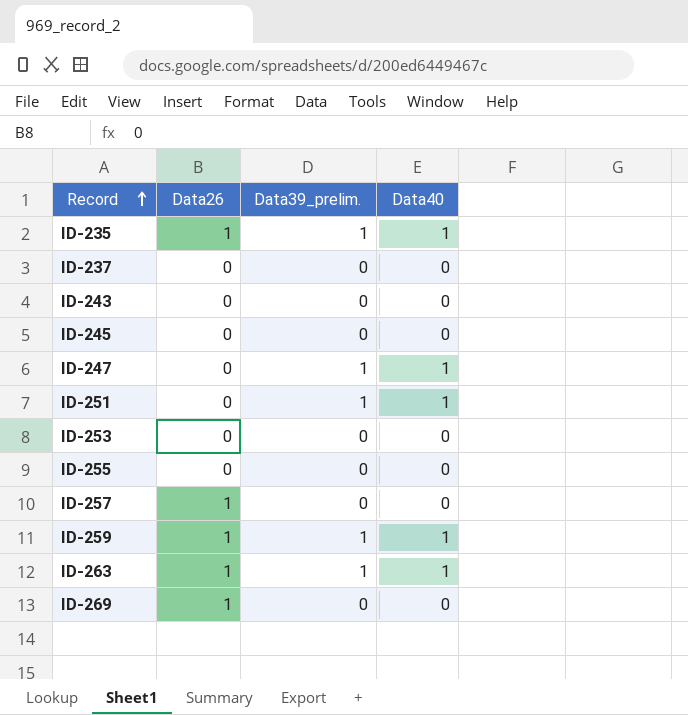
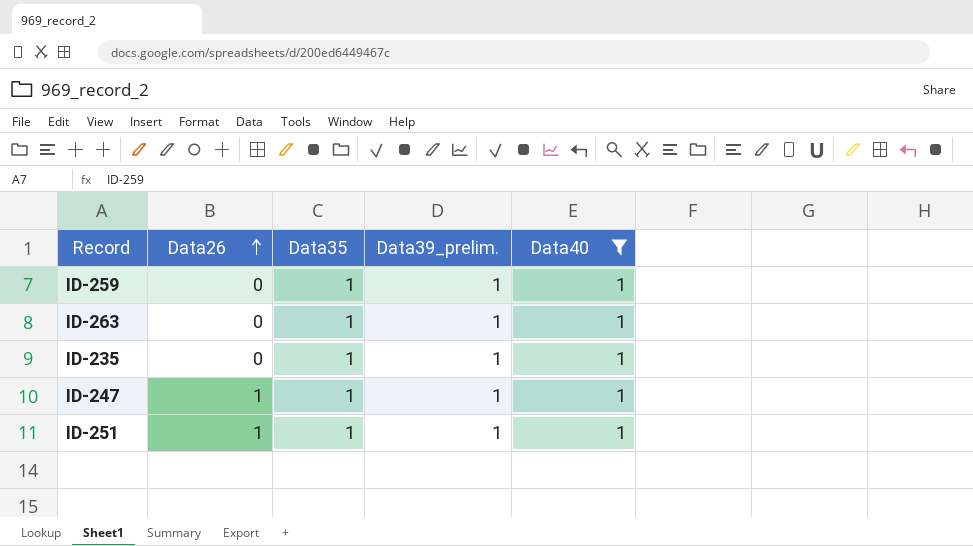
filter: none -> Data40 = 1
row order: Record ascending -> Data26 ascending
column Data35 | position: none -> 3
ID-259 | Data26: 1 -> 0
ID-263 | Data26: 1 -> 0
ID-235 | Data26: 1 -> 0
ID-247 | Data26: 0 -> 1
ID-251 | Data26: 0 -> 1

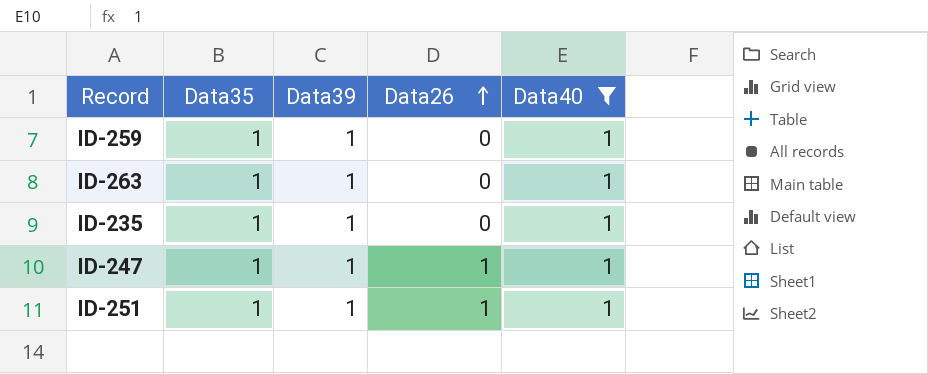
column name: Data39_prelim. -> Data39
column Data26 | position: 2 -> 4

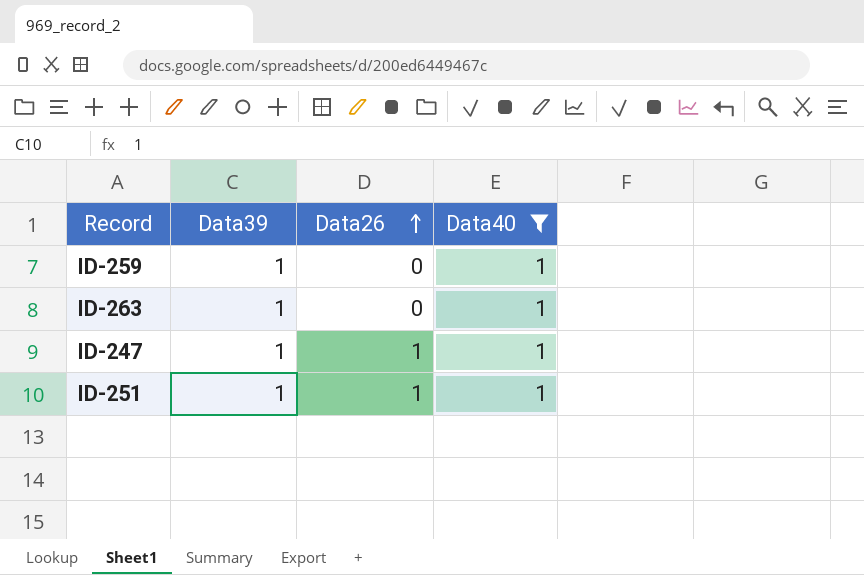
column Data35 | position: 2 -> none
row ID-235: 1 | 1 | 0 | 1 -> none

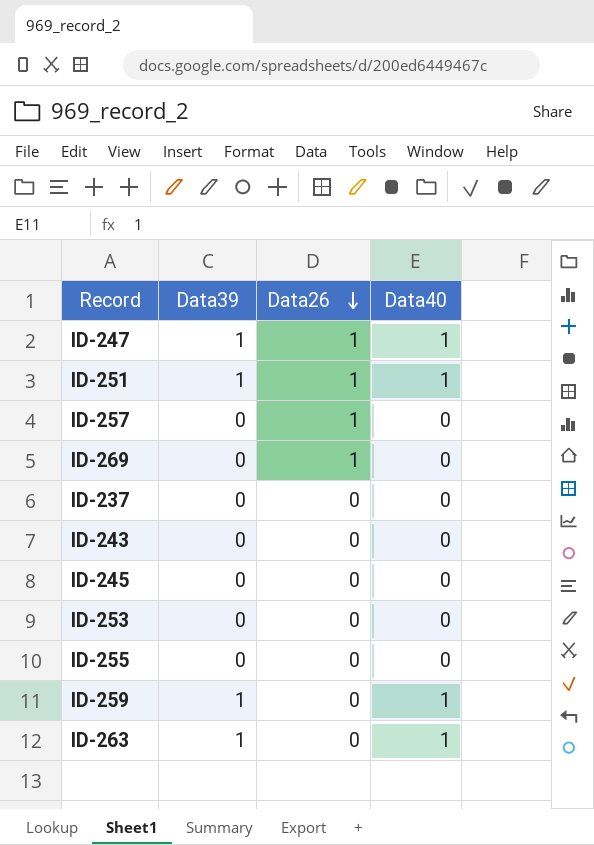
filter: Data40 = 1 -> none
row order: Data26 ascending -> Data26 descending

